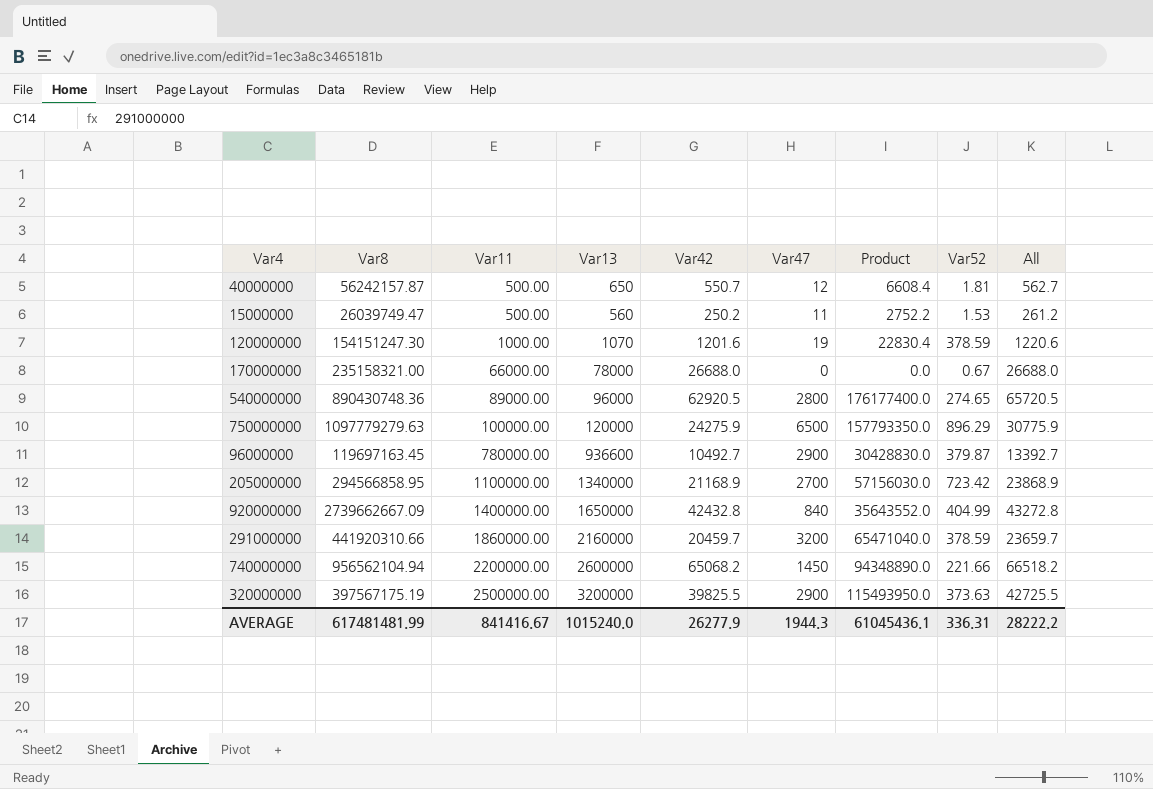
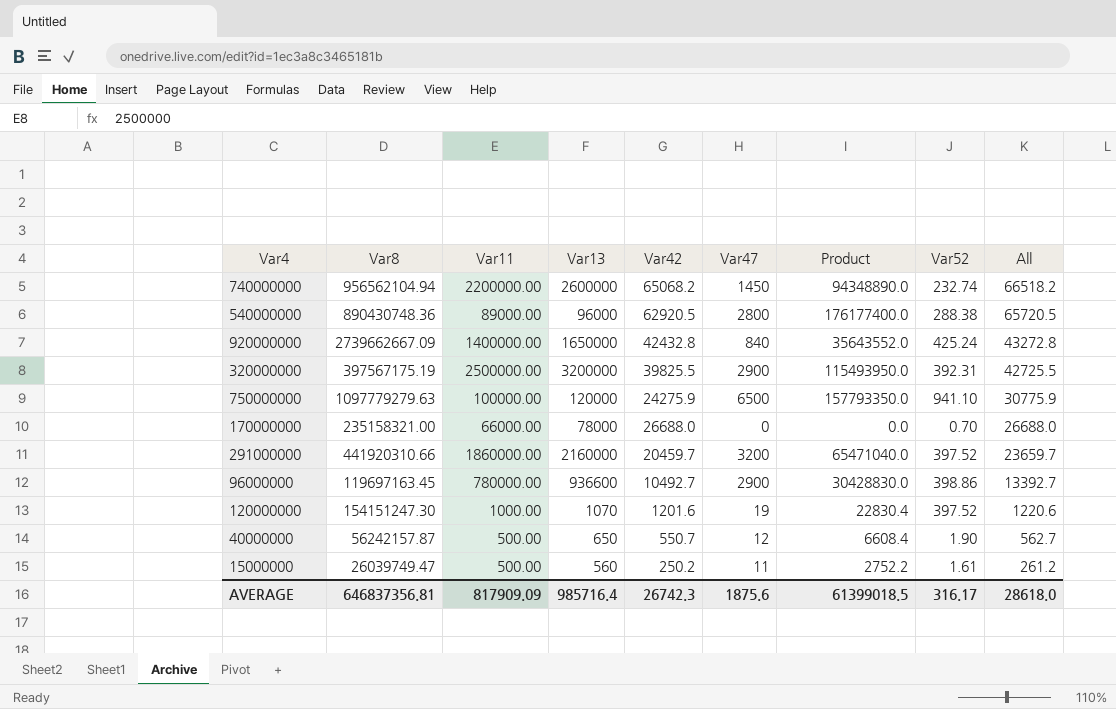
row order: Var11 ascending -> All descending
row 205000000: 294566858.95 | 1100000.00 | 1340000 | 21168.9 | 2700 | 57156030.0 | 723.42 | 23868.9 -> none
740000000 | Var52: 221.66 -> 232.74
540000000 | Var52: 274.65 -> 288.38
920000000 | Var52: 404.99 -> 425.24
320000000 | Var52: 373.63 -> 392.31
750000000 | Var52: 896.29 -> 941.10
170000000 | Var52: 0.67 -> 0.70
291000000 | Var52: 378.59 -> 397.52
96000000 | Var52: 379.87 -> 398.86
120000000 | Var52: 378.59 -> 397.52
40000000 | Var52: 1.81 -> 1.90
15000000 | Var52: 1.53 -> 1.61
AVERAGE | Var8: 617481481.99 -> 646837356.81
AVERAGE | Var11: 841416.67 -> 817909.09
AVERAGE | Var13: 1015240.0 -> 985716.4
AVERAGE | Var42: 26277.9 -> 26742.3
AVERAGE | Var47: 1944.3 -> 1875.6
AVERAGE | Product: 61045436.1 -> 61399018.5
AVERAGE | Var52: 336.31 -> 316.17
AVERAGE | All: 28222.2 -> 28618.0

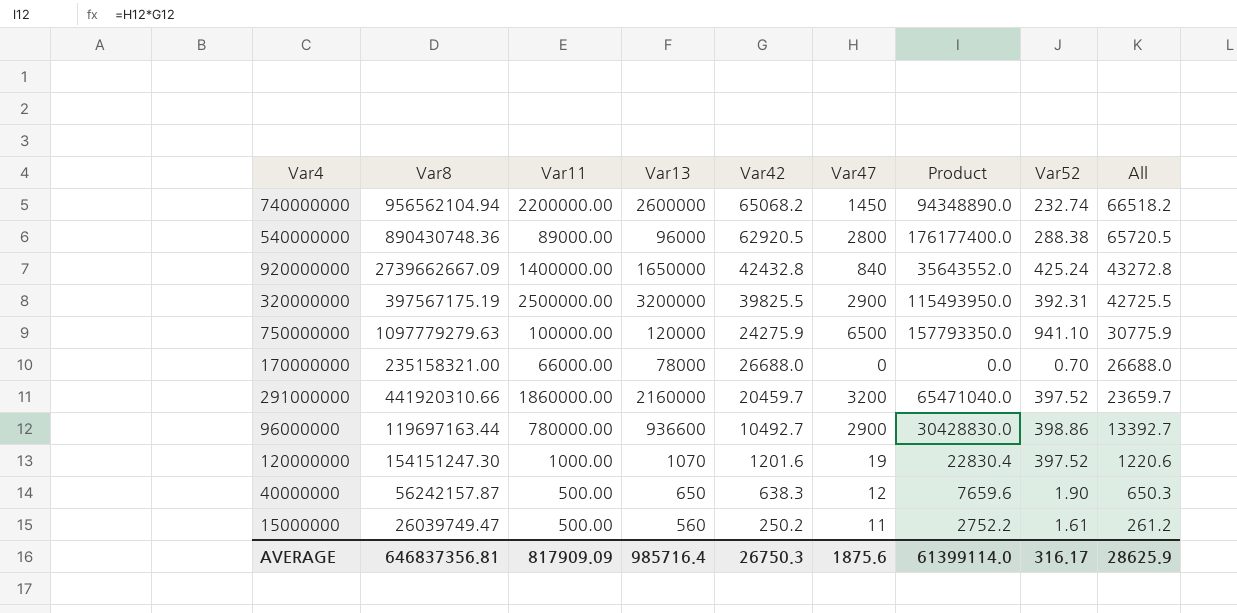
96000000 | Var8: 119697163.45 -> 119697163.44
40000000 | Var42: 550.7 -> 638.3
40000000 | Product: 6608.4 -> 7659.6
40000000 | All: 562.7 -> 650.3
AVERAGE | Var42: 26742.3 -> 26750.3
AVERAGE | Product: 61399018.5 -> 61399114.0
AVERAGE | All: 28618.0 -> 28625.9

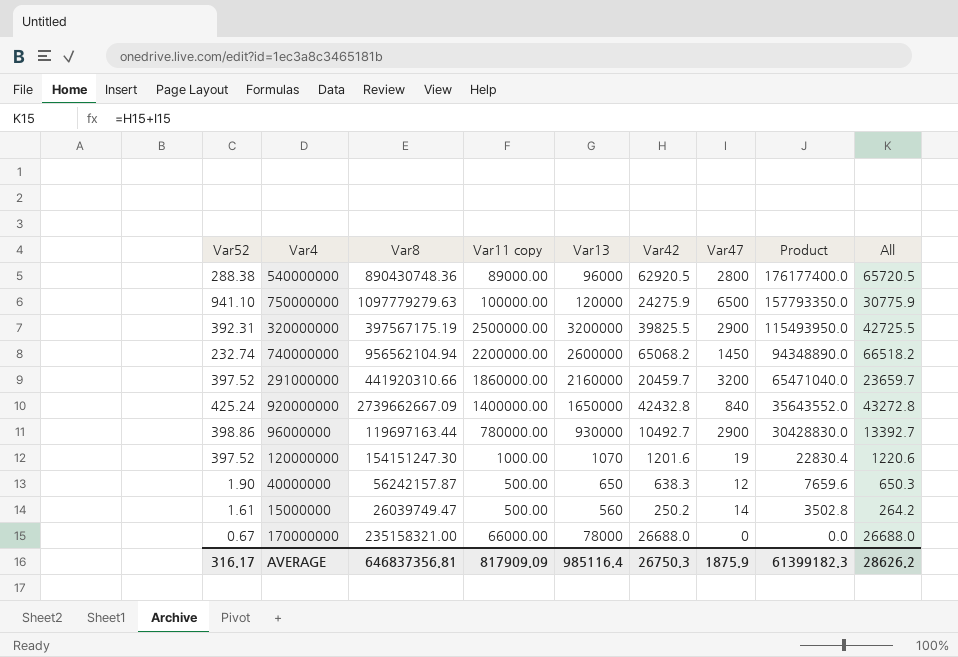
row order: All descending -> Product descending
column Var52 | position: 8 -> 1
column name: Var11 -> Var11 copy
96000000 | Var13: 936600 -> 930000
15000000 | Var47: 11 -> 14
15000000 | Product: 2752.2 -> 3502.8
15000000 | All: 261.2 -> 264.2
170000000 | Var52: 0.70 -> 0.67
AVERAGE | Var13: 985716.4 -> 985116.4
AVERAGE | Var47: 1875.6 -> 1875.9
AVERAGE | Product: 61399114.0 -> 61399182.3
AVERAGE | All: 28625.9 -> 28626.2

